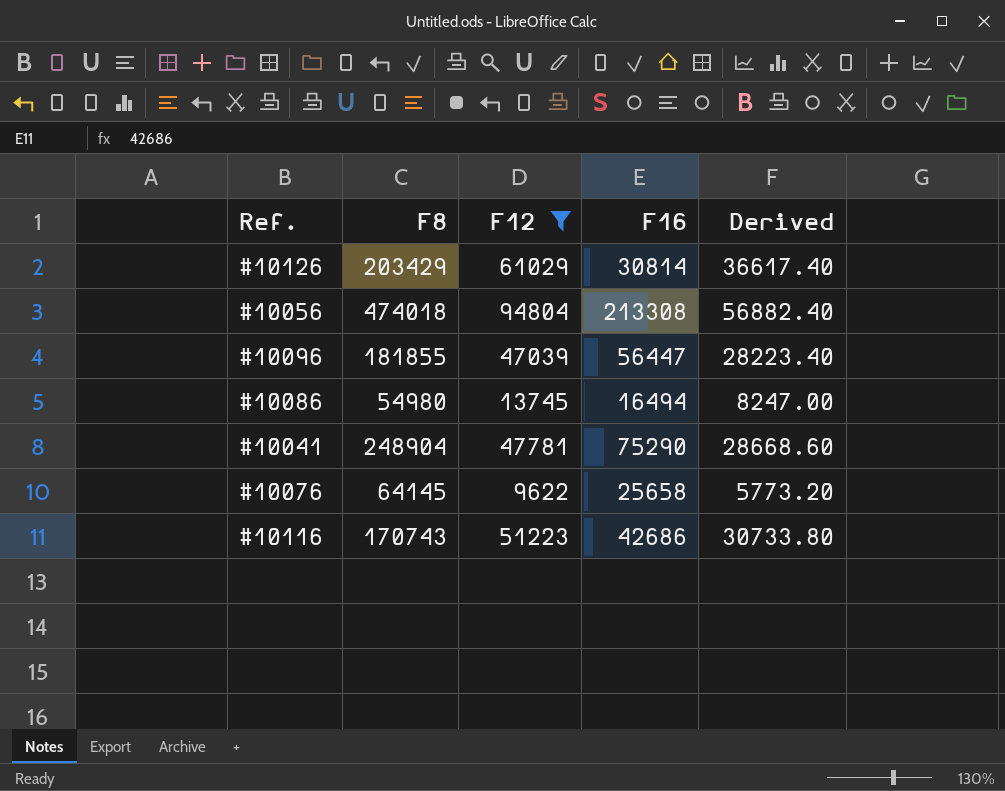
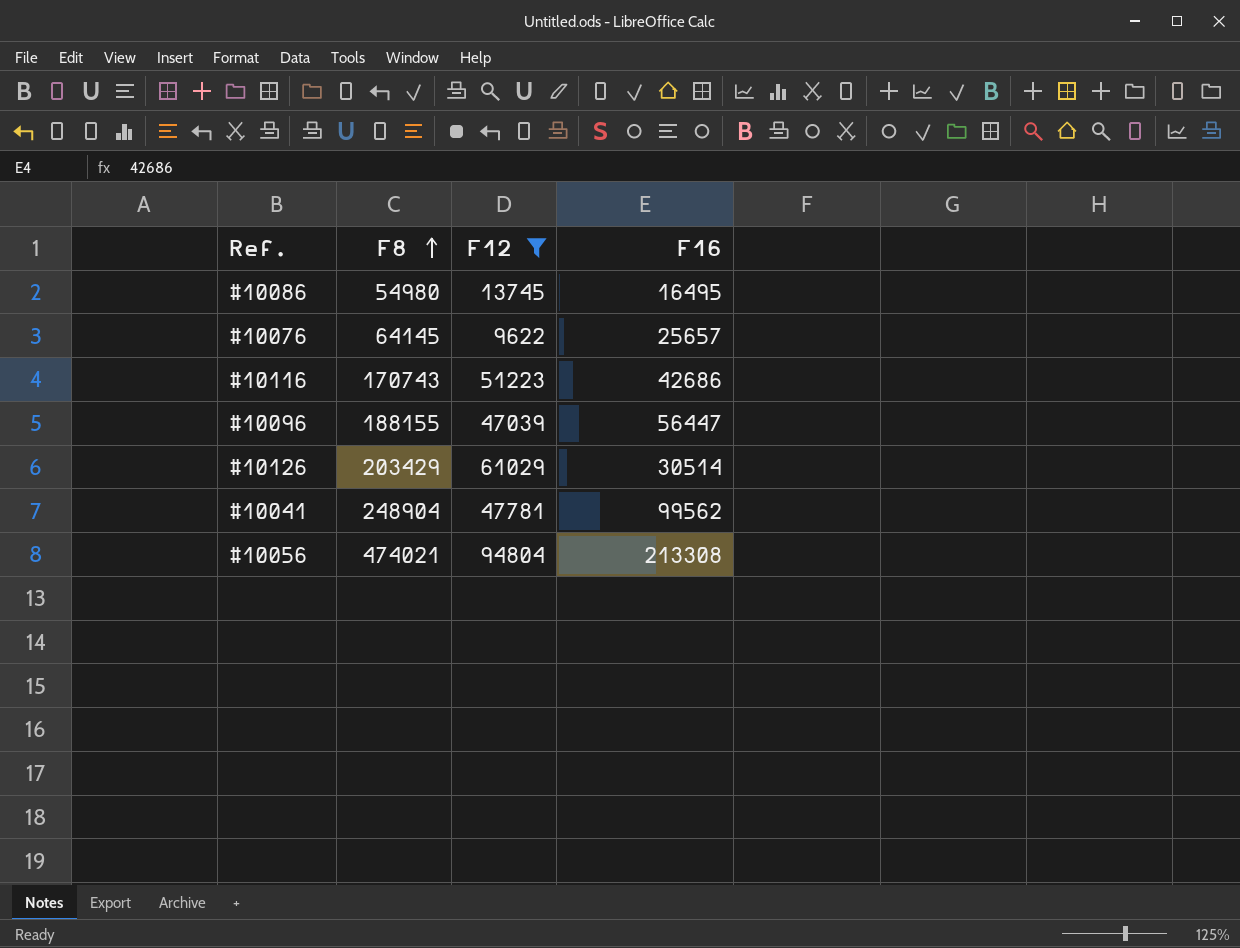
row order: none -> F8 ascending
column Derived | formula: [F12] * 0.6 -> none
#10086 | F16: 16494 -> 16495
#10076 | F16: 25658 -> 25657
#10096 | F8: 181855 -> 188155
#10126 | F16: 30814 -> 30514
#10041 | F16: 75290 -> 99562
#10056 | F8: 474018 -> 474021

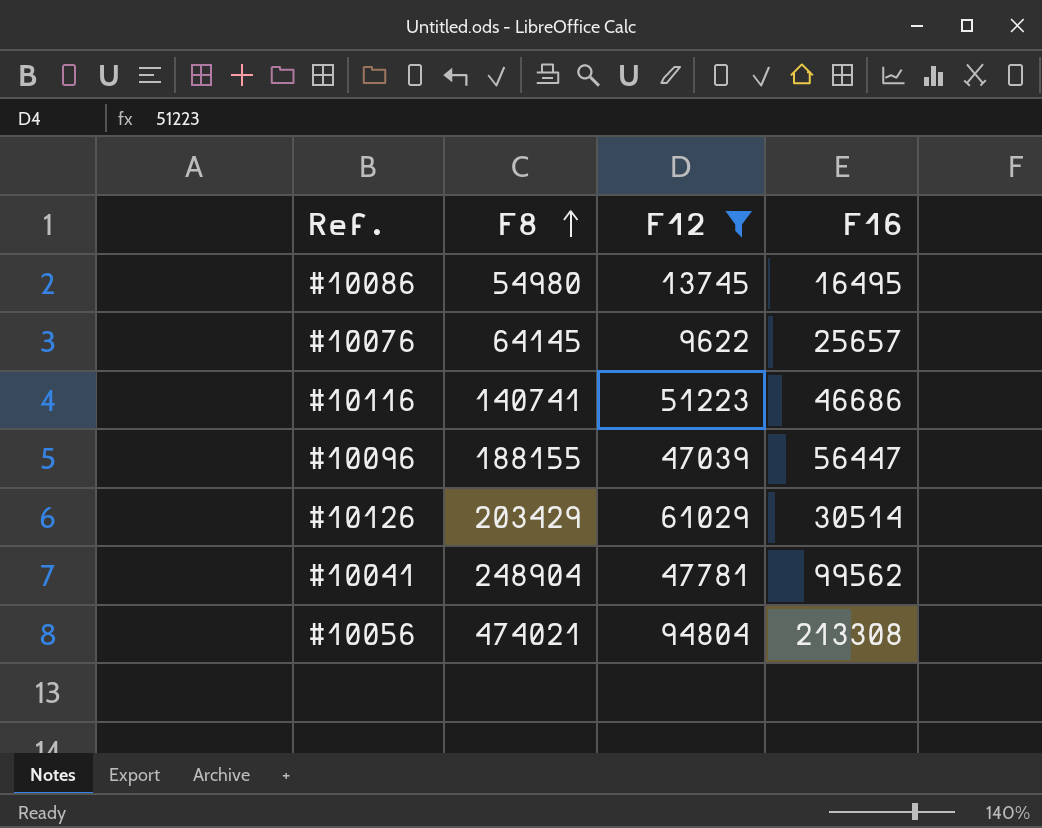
#10116 | F8: 170743 -> 140741
#10116 | F16: 42686 -> 46686

